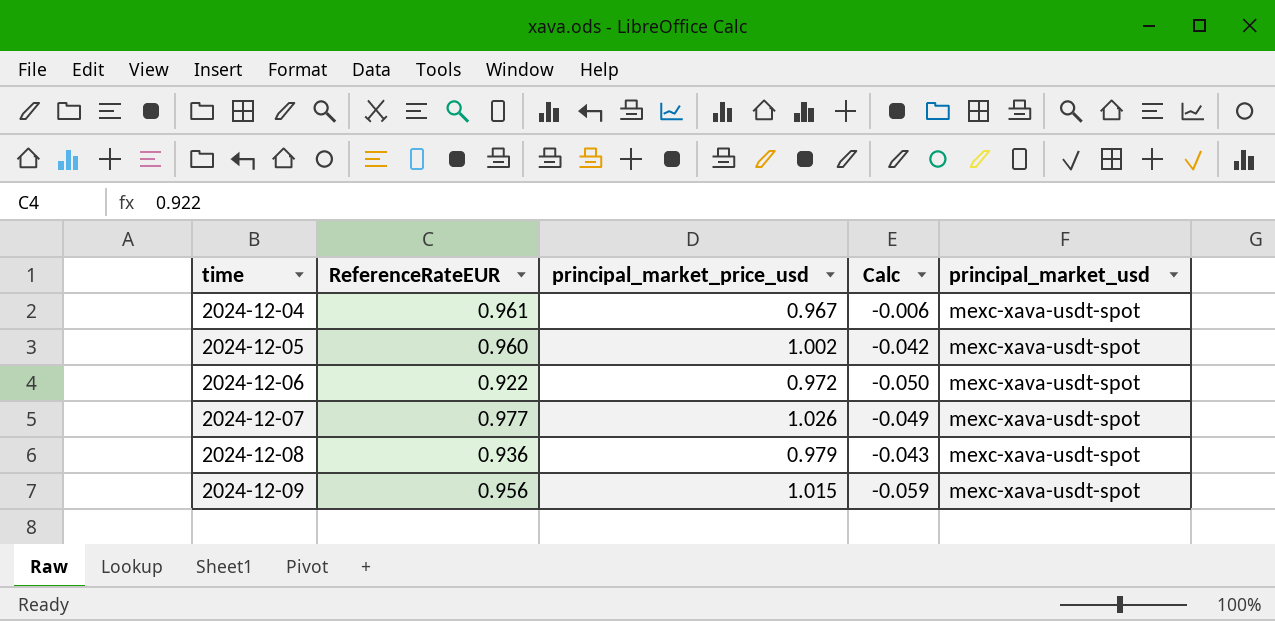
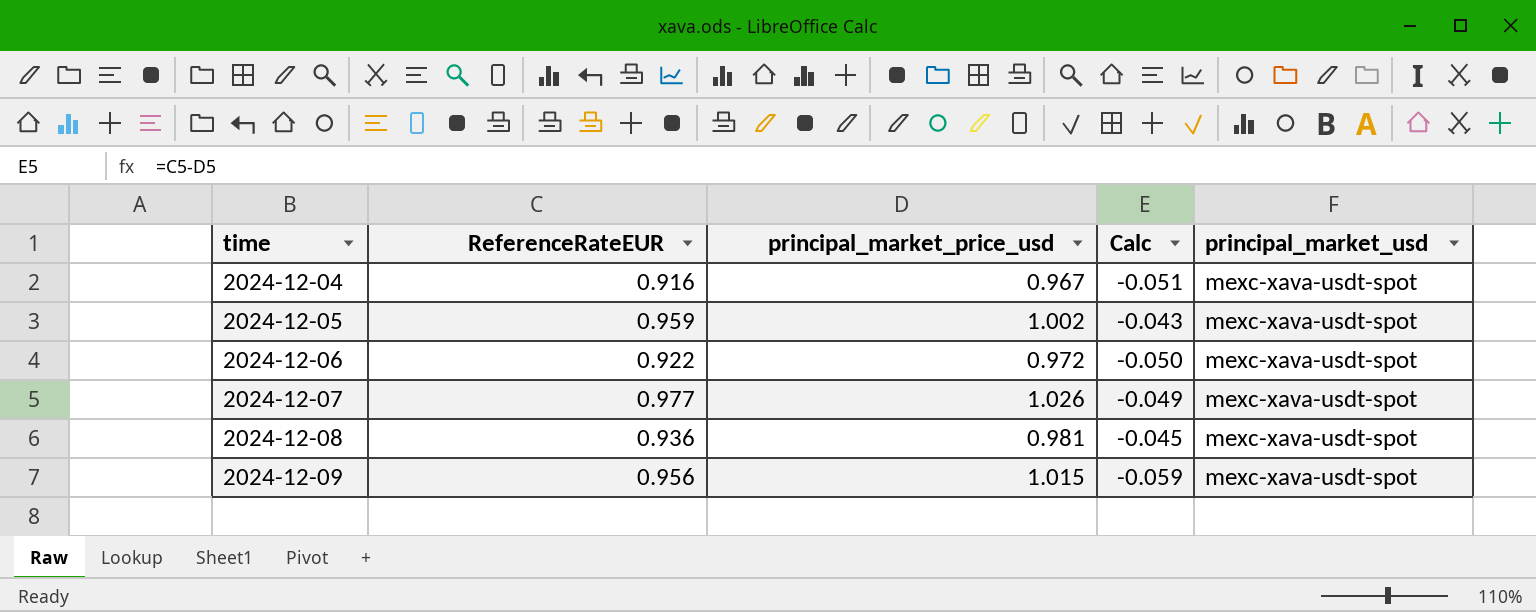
2024-12-04 | ReferenceRateEUR: 0.961 -> 0.916
2024-12-04 | Calc: -0.006 -> -0.051
2024-12-05 | ReferenceRateEUR: 0.960 -> 0.959
2024-12-05 | Calc: -0.042 -> -0.043
2024-12-08 | principal_market_price_usd: 0.979 -> 0.981
2024-12-08 | Calc: -0.043 -> -0.045

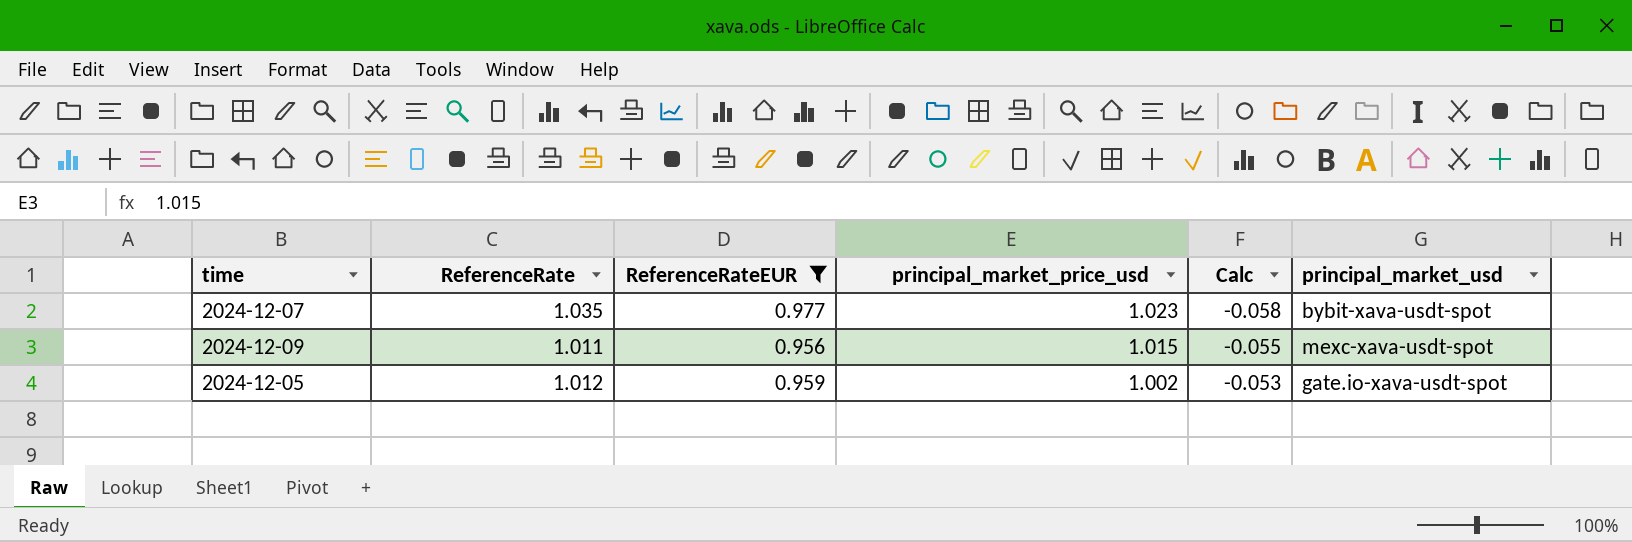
filter: none -> ReferenceRateEUR >= 0.956
row order: time ascending -> principal_market_price_usd descending
column ReferenceRate | position: none -> 2
column Calc | formula: [ReferenceRateEUR] - [principal_market_price_usd] -> [ReferenceRateEUR] - [ReferenceRate]
2024-12-07 | principal_market_price_usd: 1.026 -> 1.023
2024-12-07 | principal_market_usd: mexc-xava-usdt-spot -> bybit-xava-usdt-spot
2024-12-05 | principal_market_usd: mexc-xava-usdt-spot -> gate.io-xava-usdt-spot

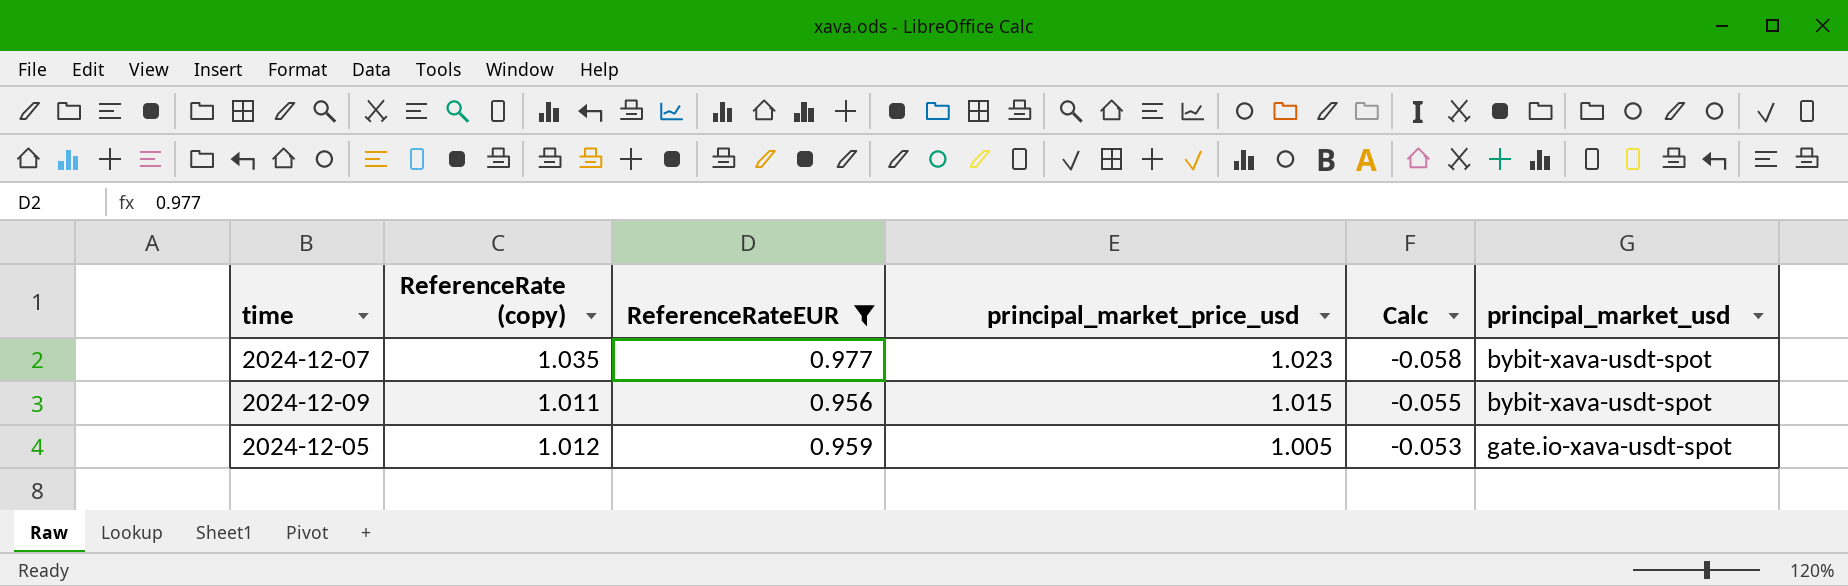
column name: ReferenceRate -> ReferenceRate (copy)
2024-12-09 | principal_market_usd: mexc-xava-usdt-spot -> bybit-xava-usdt-spot
2024-12-05 | principal_market_price_usd: 1.002 -> 1.005

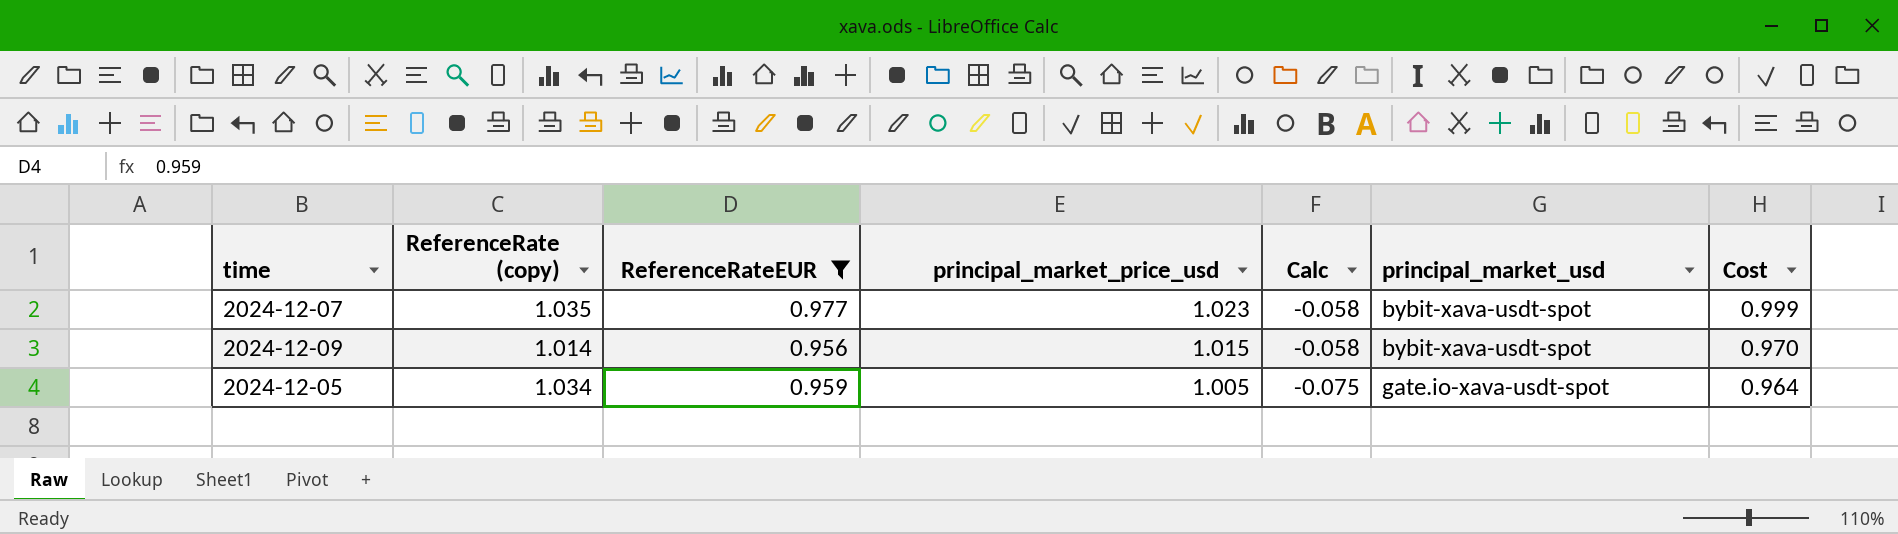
column Cost | formula: none -> [ReferenceRateEUR] * [principal_market_price_usd]
2024-12-09 | ReferenceRate (copy): 1.011 -> 1.014
2024-12-09 | Calc: -0.055 -> -0.058
2024-12-05 | ReferenceRate (copy): 1.012 -> 1.034
2024-12-05 | Calc: -0.053 -> -0.075

